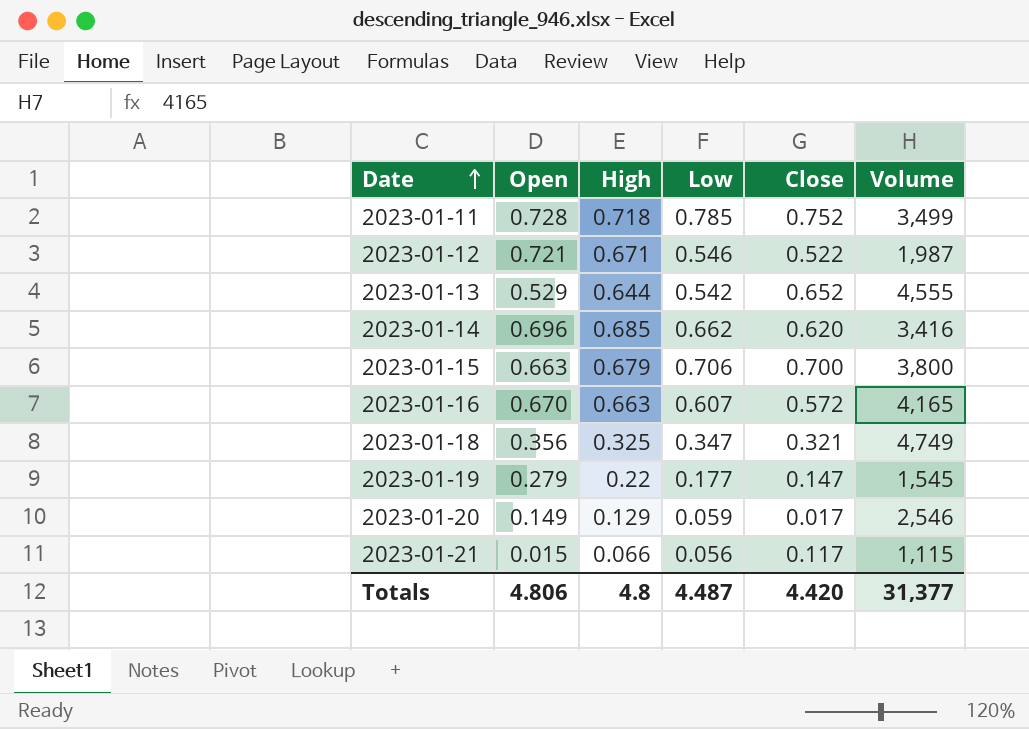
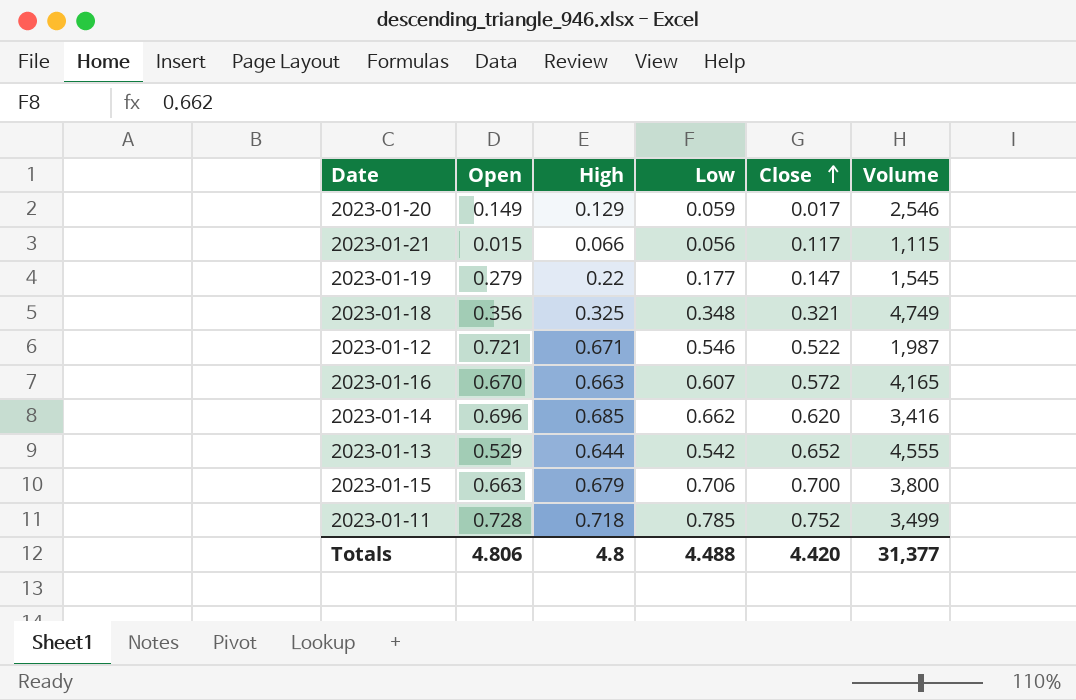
row order: Date ascending -> Close ascending
2023-01-18 | Low: 0.347 -> 0.348
Totals | Low: 4.487 -> 4.488

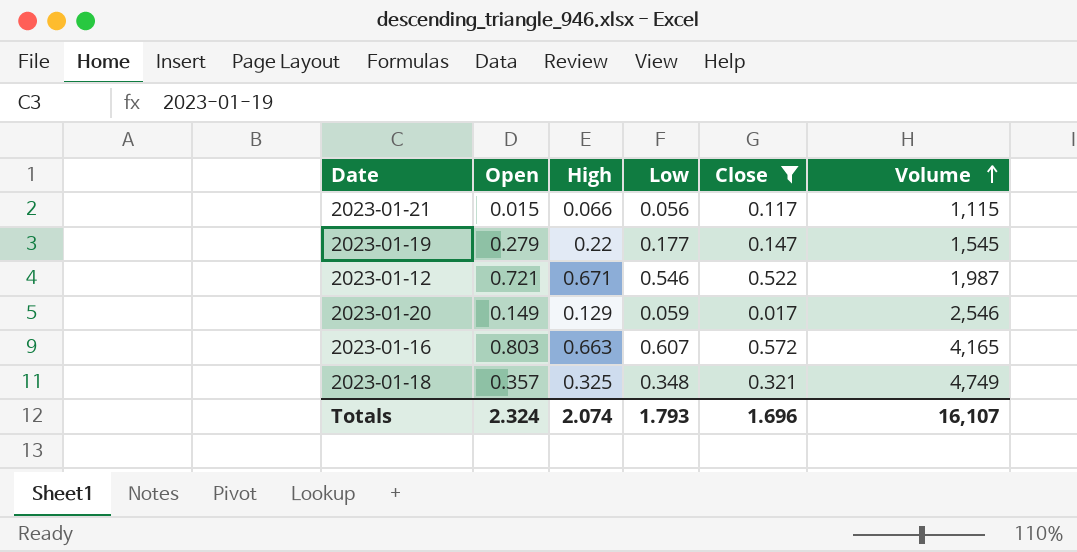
filter: none -> Close <= 0.572
row order: Close ascending -> Volume ascending
2023-01-16 | Open: 0.670 -> 0.803
2023-01-18 | Open: 0.356 -> 0.357
Totals | Open: 4.806 -> 2.324
Totals | High: 4.8 -> 2.074
Totals | Low: 4.488 -> 1.793
Totals | Close: 4.420 -> 1.696
Totals | Volume: 31,377 -> 16,107

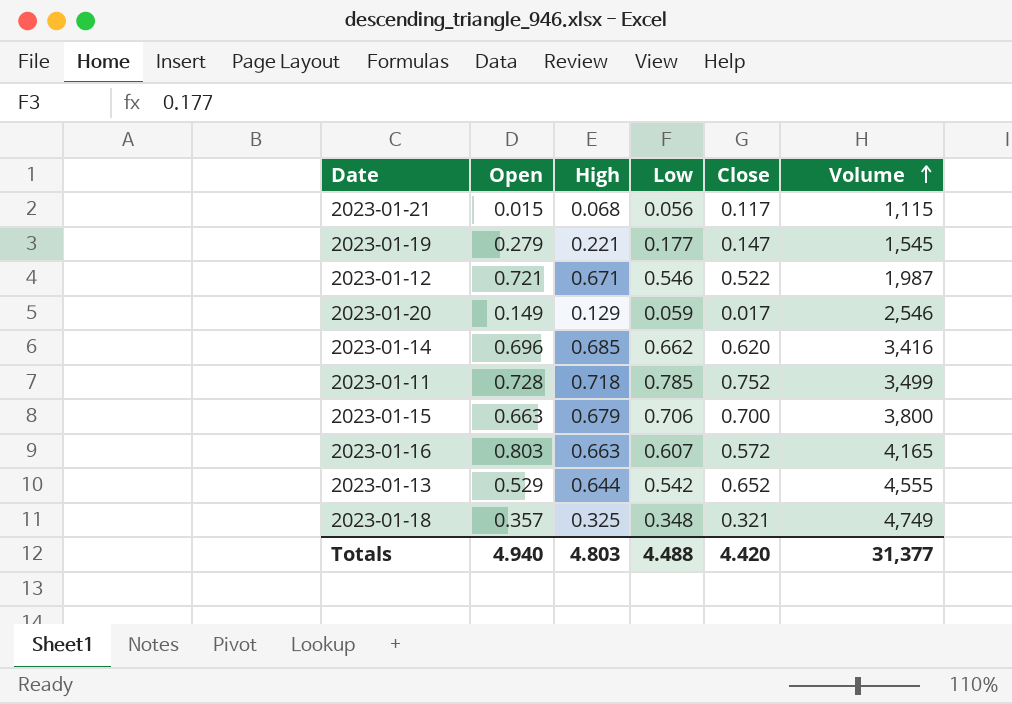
filter: Close <= 0.572 -> none
2023-01-21 | High: 0.066 -> 0.068
2023-01-19 | High: 0.22 -> 0.221
Totals | Open: 2.324 -> 4.940
Totals | High: 2.074 -> 4.803
Totals | Low: 1.793 -> 4.488
Totals | Close: 1.696 -> 4.420
Totals | Volume: 16,107 -> 31,377

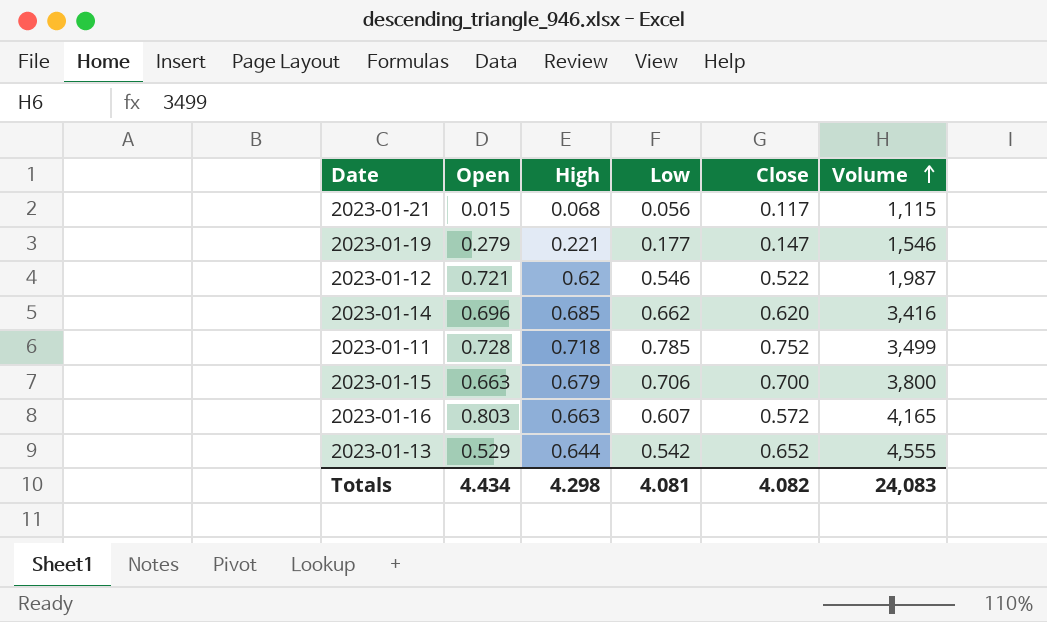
row 2023-01-20: 0.149 | 0.129 | 0.059 | 0.017 | 2,546 -> none
row 2023-01-18: 0.357 | 0.325 | 0.348 | 0.321 | 4,749 -> none
2023-01-19 | Volume: 1,545 -> 1,546
2023-01-12 | High: 0.671 -> 0.62
Totals | Open: 4.940 -> 4.434
Totals | High: 4.803 -> 4.298
Totals | Low: 4.488 -> 4.081
Totals | Close: 4.420 -> 4.082
Totals | Volume: 31,377 -> 24,083

